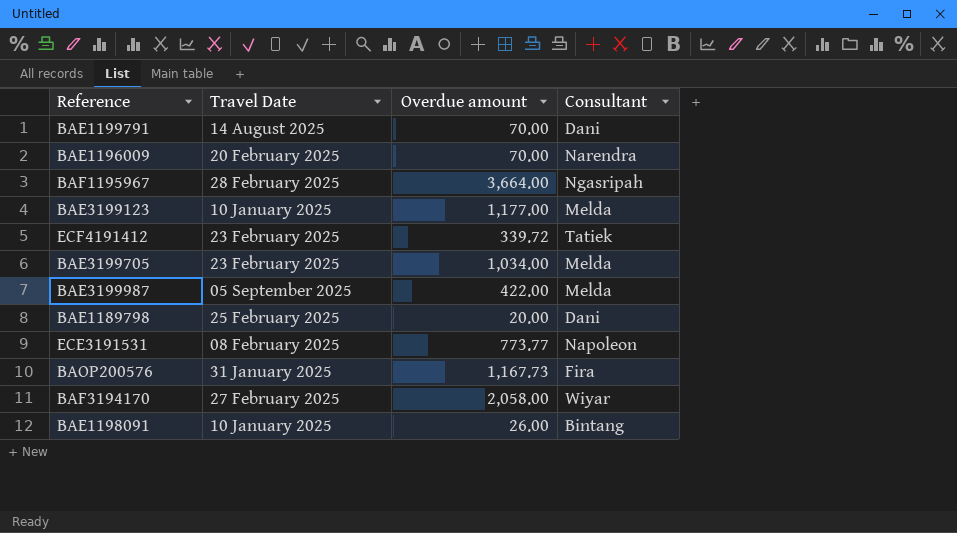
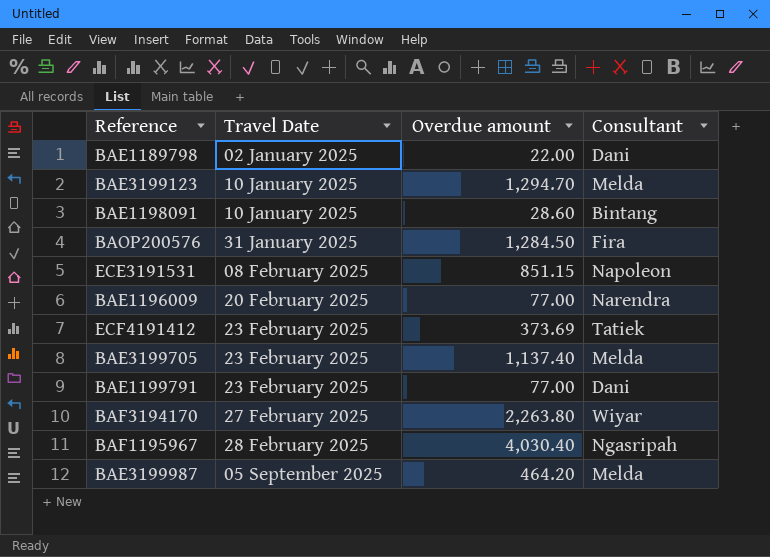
row order: none -> Travel Date ascending
BAE1189798 | Travel Date: 25 February 2025 -> 02 January 2025
BAE1189798 | Overdue amount: 20.00 -> 22.00
BAE3199123 | Overdue amount: 1,177.00 -> 1,294.70
BAE1198091 | Overdue amount: 26.00 -> 28.60
BAOP200576 | Overdue amount: 1,167.73 -> 1,284.50
ECE3191531 | Overdue amount: 773.77 -> 851.15
BAE1196009 | Overdue amount: 70.00 -> 77.00
ECF4191412 | Overdue amount: 339.72 -> 373.69
BAE3199705 | Overdue amount: 1,034.00 -> 1,137.40
BAE1199791 | Travel Date: 14 August 2025 -> 23 February 2025
BAE1199791 | Overdue amount: 70.00 -> 77.00
BAF3194170 | Overdue amount: 2,058.00 -> 2,263.80
BAF1195967 | Overdue amount: 3,664.00 -> 4,030.40
BAE3199987 | Overdue amount: 422.00 -> 464.20

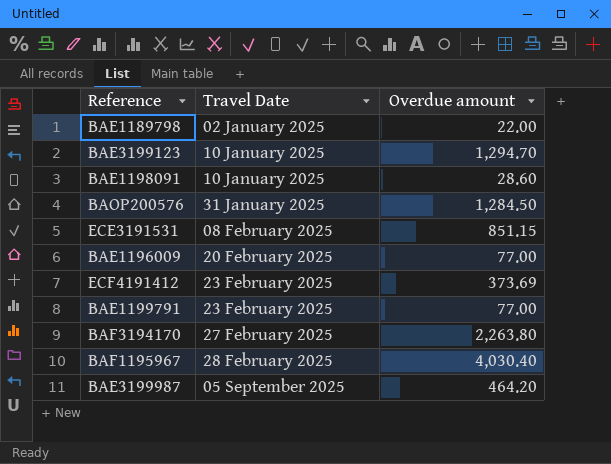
column Consultant | position: 4 -> none
row BAE3199705: 23 February 2025 | 1,137.40 | Melda -> none

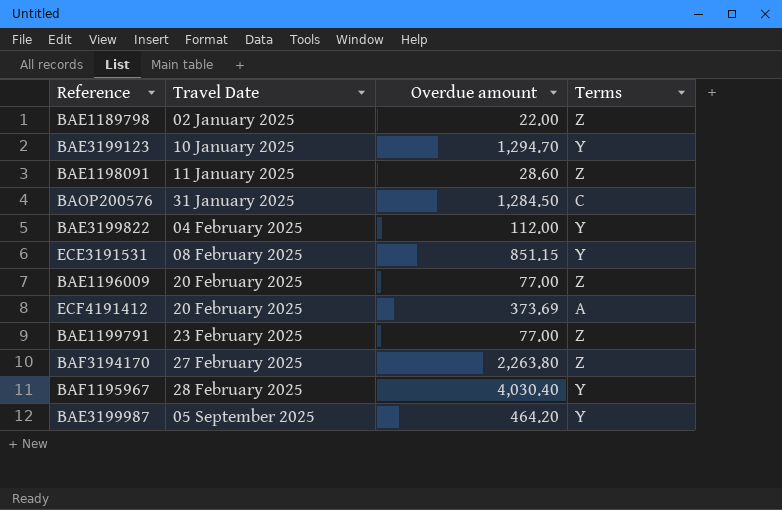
column Terms | position: none -> 4
BAE1198091 | Travel Date: 10 January 2025 -> 11 January 2025
row BAE3199822: none -> 04 February 2025 | 112.00 | Y
ECF4191412 | Travel Date: 23 February 2025 -> 20 February 2025

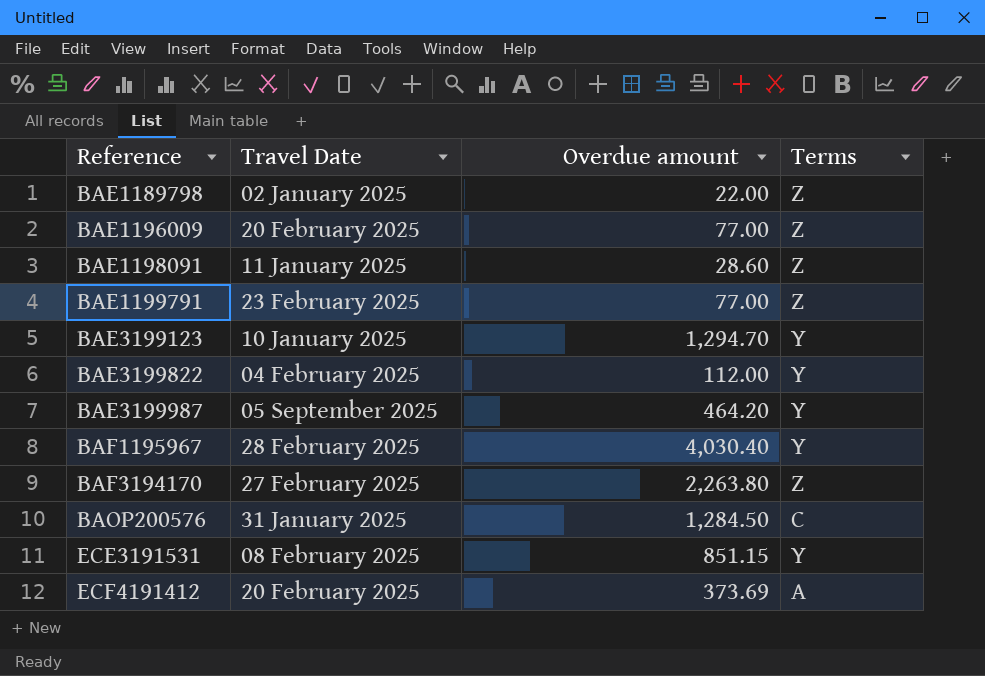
row order: Travel Date ascending -> Reference ascending

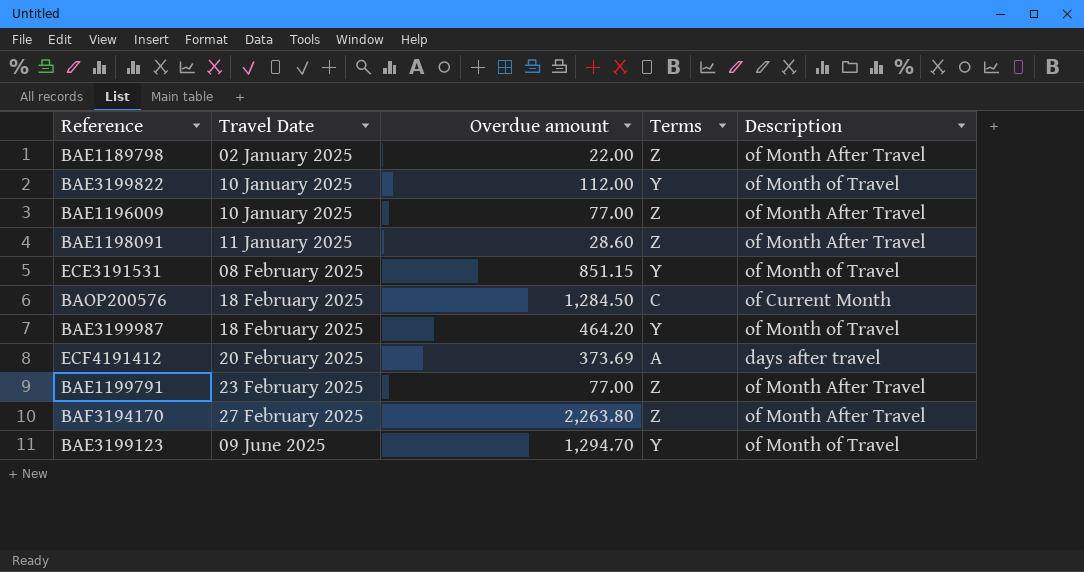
row order: Reference ascending -> Travel Date ascending
column Description | position: none -> 5
row BAF1195967: 28 February 2025 | 4,030.40 | Y -> none
BAE3199822 | Travel Date: 04 February 2025 -> 10 January 2025
BAE1196009 | Travel Date: 20 February 2025 -> 10 January 2025
BAOP200576 | Travel Date: 31 January 2025 -> 18 February 2025
BAE3199987 | Travel Date: 05 September 2025 -> 18 February 2025
BAE3199123 | Travel Date: 10 January 2025 -> 09 June 2025

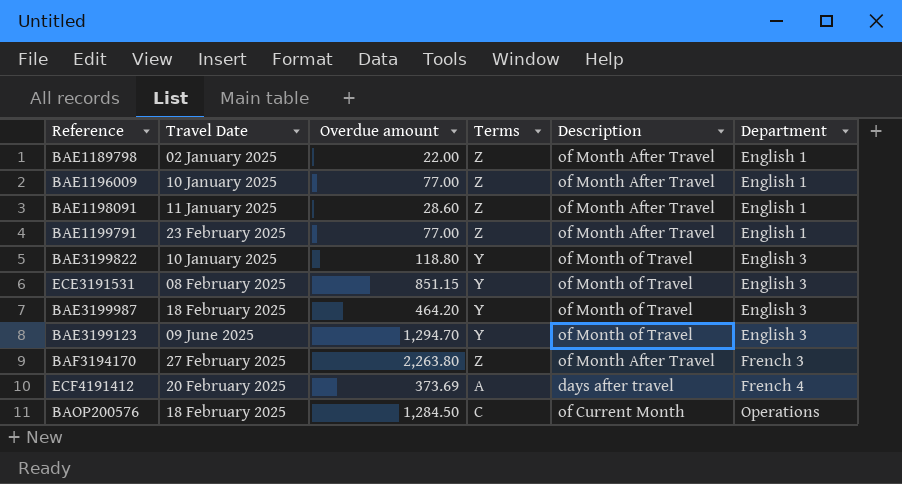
row order: Travel Date ascending -> Department ascending
column Department | position: none -> 6
BAE3199822 | Overdue amount: 112.00 -> 118.80

